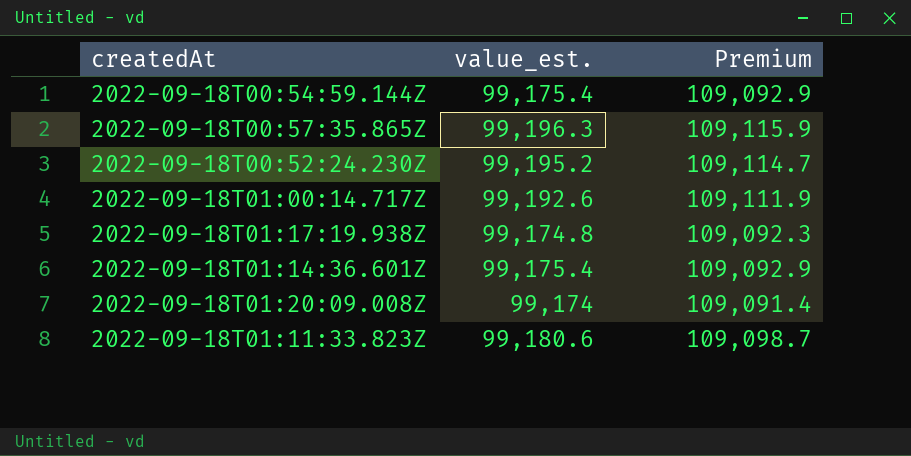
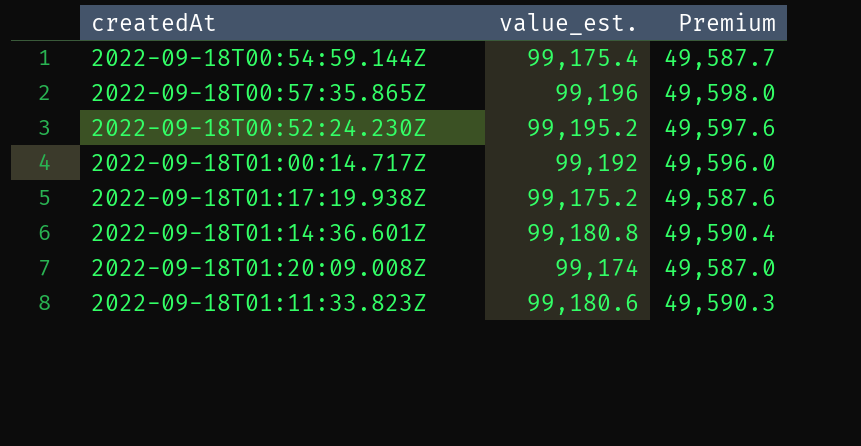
column Premium | formula: [value_est.] * 1.1 -> [value_est.] * 0.5
2022-09-18T00:57:35.865Z | value_est.: 99,196.3 -> 99,196
2022-09-18T01:00:14.717Z | value_est.: 99,192.6 -> 99,192
2022-09-18T01:17:19.938Z | value_est.: 99,174.8 -> 99,175.2
2022-09-18T01:14:36.601Z | value_est.: 99,175.4 -> 99,180.8

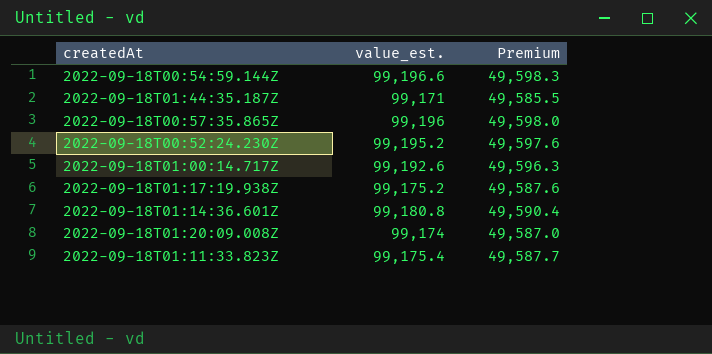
2022-09-18T00:54:59.144Z | value_est.: 99,175.4 -> 99,196.6
2022-09-18T00:54:59.144Z | Premium: 49,587.7 -> 49,598.3
row 2022-09-18T01:44:35.187Z: none -> 99,171 | 49,585.5
2022-09-18T01:00:14.717Z | value_est.: 99,192 -> 99,192.6
2022-09-18T01:00:14.717Z | Premium: 49,596.0 -> 49,596.3
2022-09-18T01:11:33.823Z | value_est.: 99,180.6 -> 99,175.4
2022-09-18T01:11:33.823Z | Premium: 49,590.3 -> 49,587.7

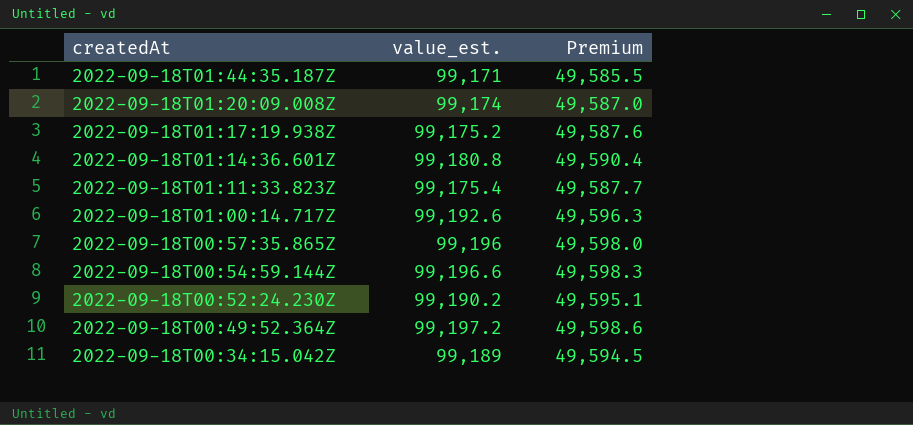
row order: none -> createdAt descending
2022-09-18T00:52:24.230Z | value_est.: 99,195.2 -> 99,190.2
2022-09-18T00:52:24.230Z | Premium: 49,597.6 -> 49,595.1
row 2022-09-18T00:49:52.364Z: none -> 99,197.2 | 49,598.6
row 2022-09-18T00:34:15.042Z: none -> 99,189 | 49,594.5

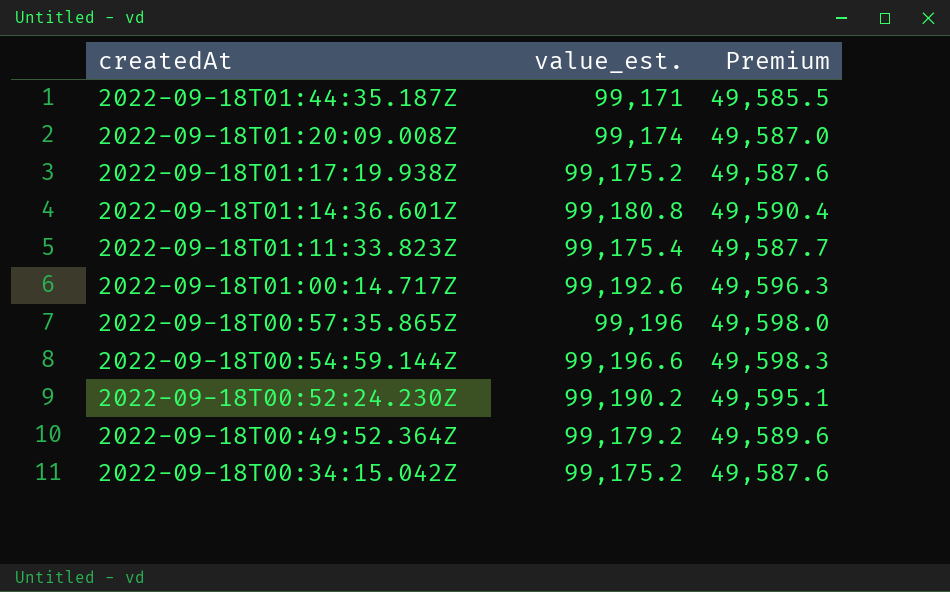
2022-09-18T00:49:52.364Z | value_est.: 99,197.2 -> 99,179.2
2022-09-18T00:49:52.364Z | Premium: 49,598.6 -> 49,589.6
2022-09-18T00:34:15.042Z | value_est.: 99,189 -> 99,175.2
2022-09-18T00:34:15.042Z | Premium: 49,594.5 -> 49,587.6

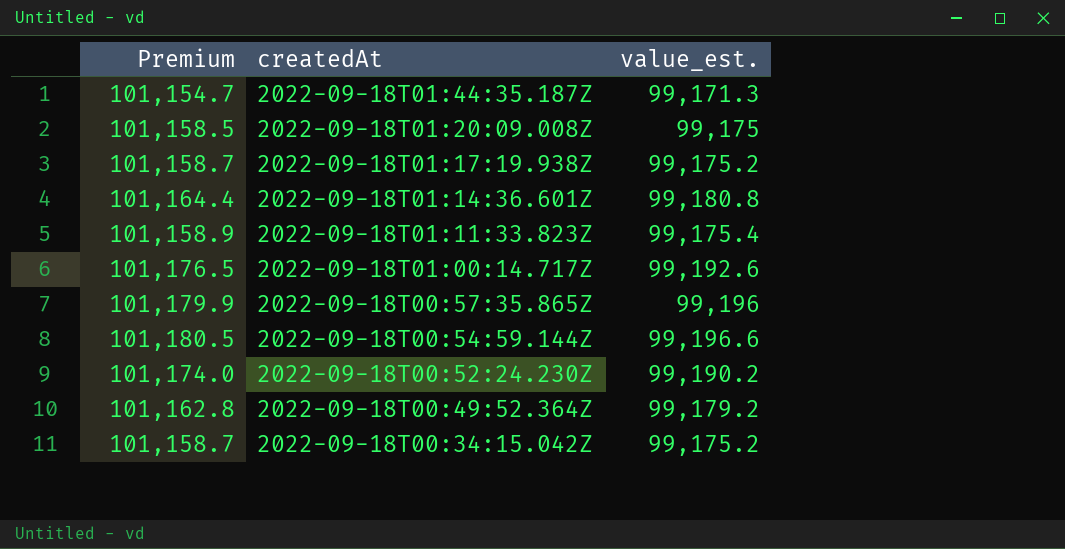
column Premium | formula: [value_est.] * 0.5 -> [value_est.] * 1.02
column Premium | position: 3 -> 1
2022-09-18T01:44:35.187Z | value_est.: 99,171 -> 99,171.3
2022-09-18T01:20:09.008Z | value_est.: 99,174 -> 99,175

